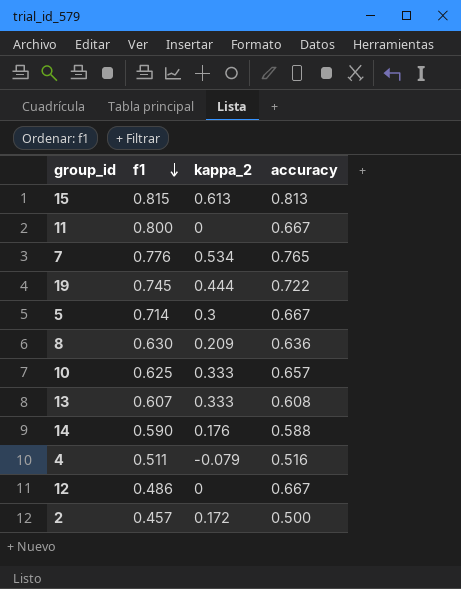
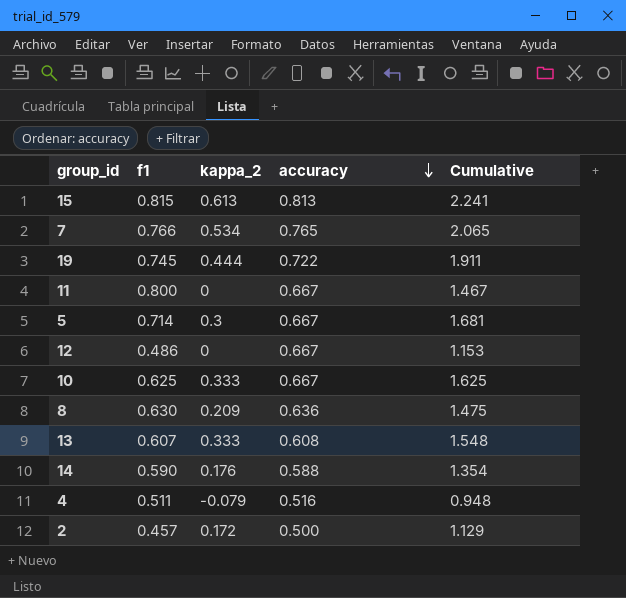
row order: f1 descending -> accuracy descending
column Cumulative | formula: none -> [f1] + [kappa_2] + [accuracy]
7 | f1: 0.776 -> 0.766
10 | accuracy: 0.657 -> 0.667

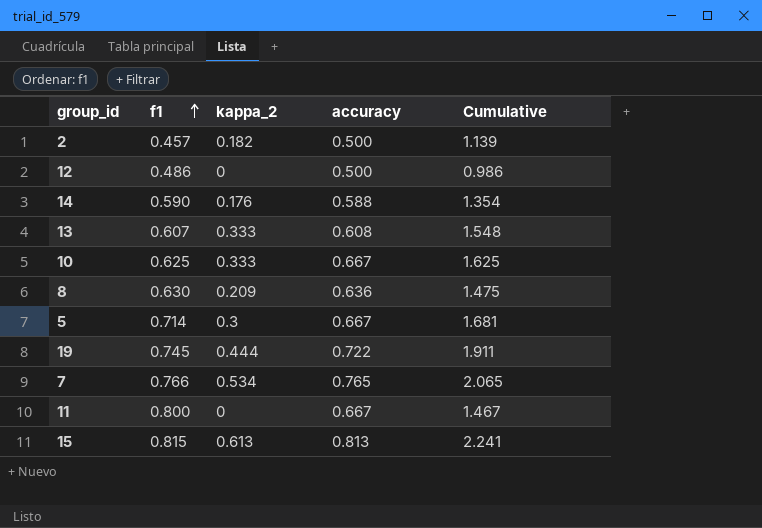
row order: accuracy descending -> f1 ascending
row 4: 0.511 | -0.079 | 0.516 | 0.948 -> none
2 | kappa_2: 0.172 -> 0.182
2 | Cumulative: 1.129 -> 1.139
12 | accuracy: 0.667 -> 0.500
12 | Cumulative: 1.153 -> 0.986

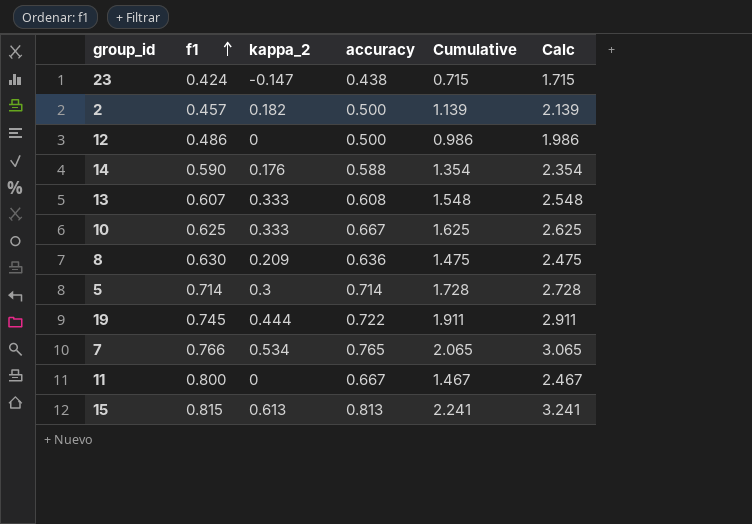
column Calc | formula: none -> [Cumulative] + 1
row 23: none -> 0.424 | -0.147 | 0.438 | 0.715 | 1.715
5 | accuracy: 0.667 -> 0.714
5 | Cumulative: 1.681 -> 1.728

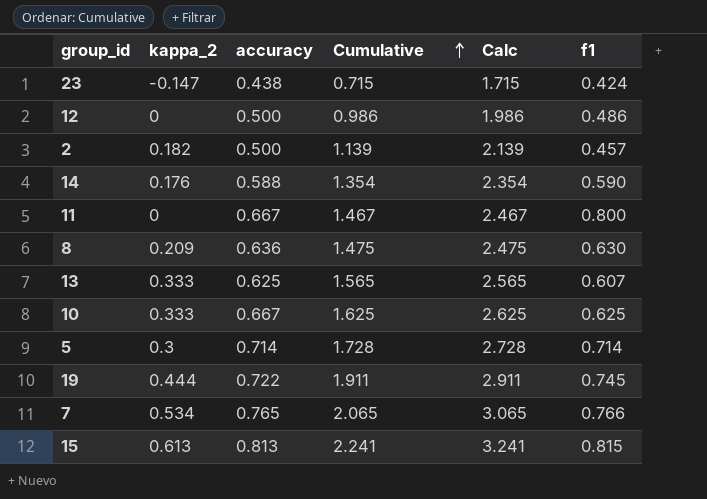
row order: f1 ascending -> Cumulative ascending
column f1 | position: 2 -> 6
13 | accuracy: 0.608 -> 0.625
13 | Cumulative: 1.548 -> 1.565
13 | Calc: 2.548 -> 2.565

